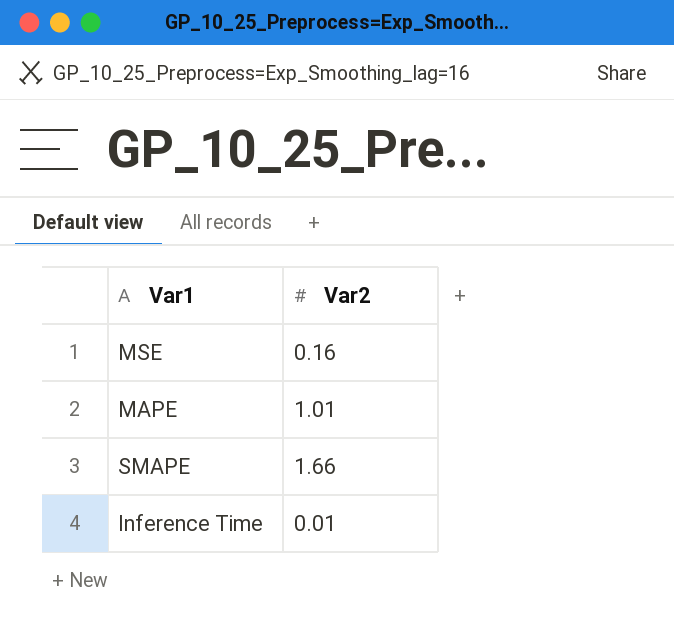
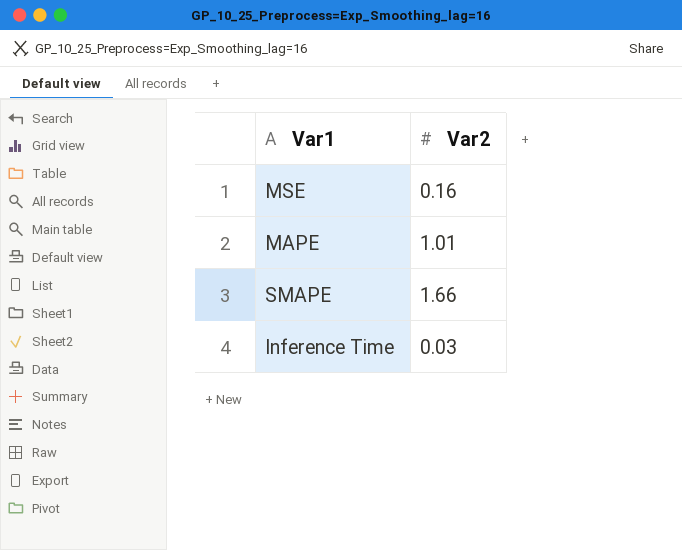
Inference Time | Var2: 0.01 -> 0.03

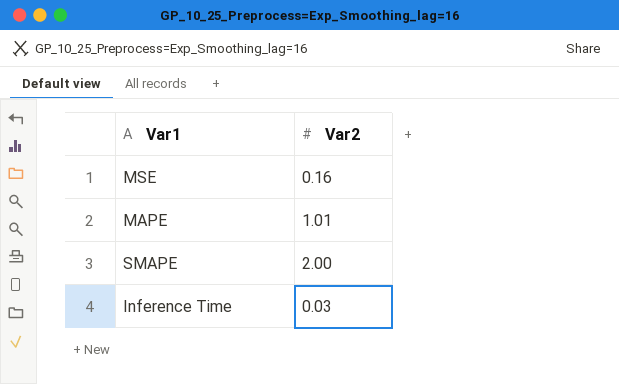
SMAPE | Var2: 1.66 -> 2.00

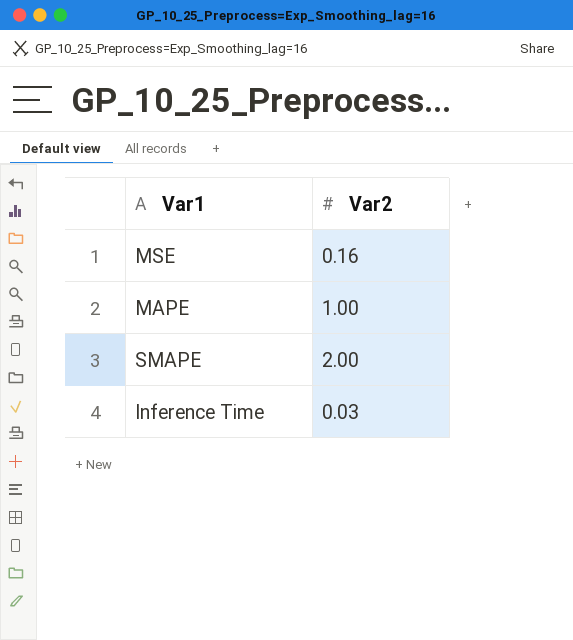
MAPE | Var2: 1.01 -> 1.00

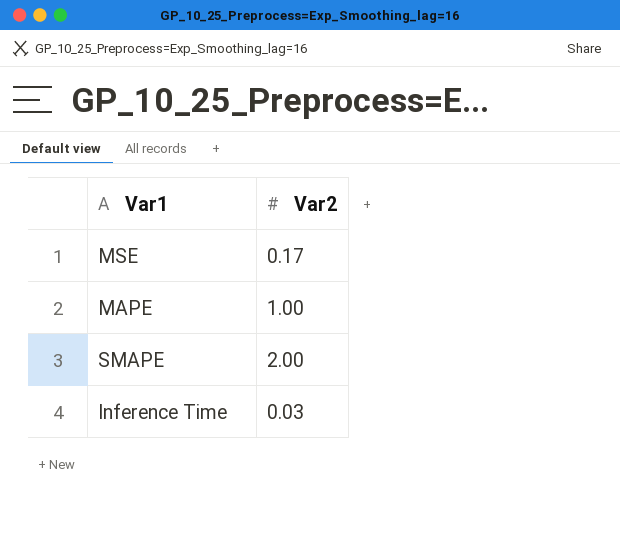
MSE | Var2: 0.16 -> 0.17

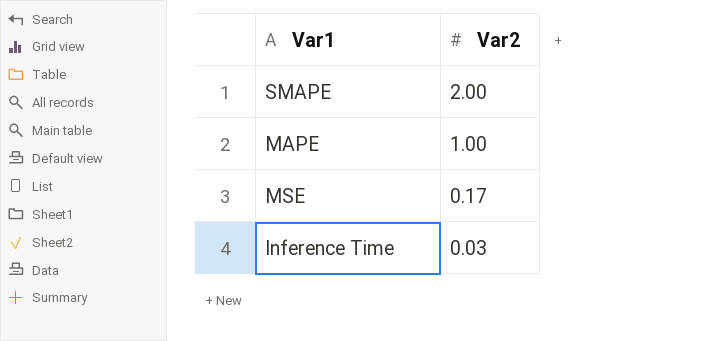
row order: none -> Var2 descending

